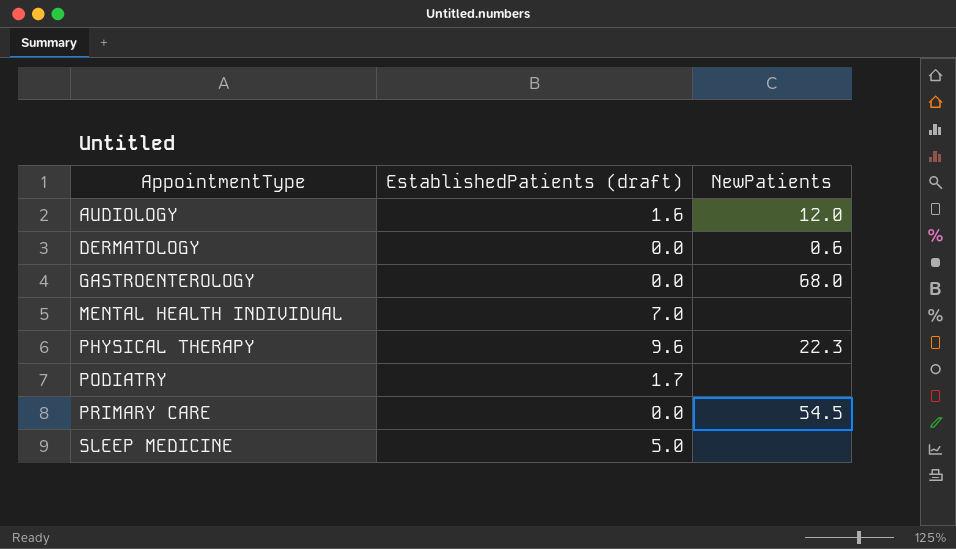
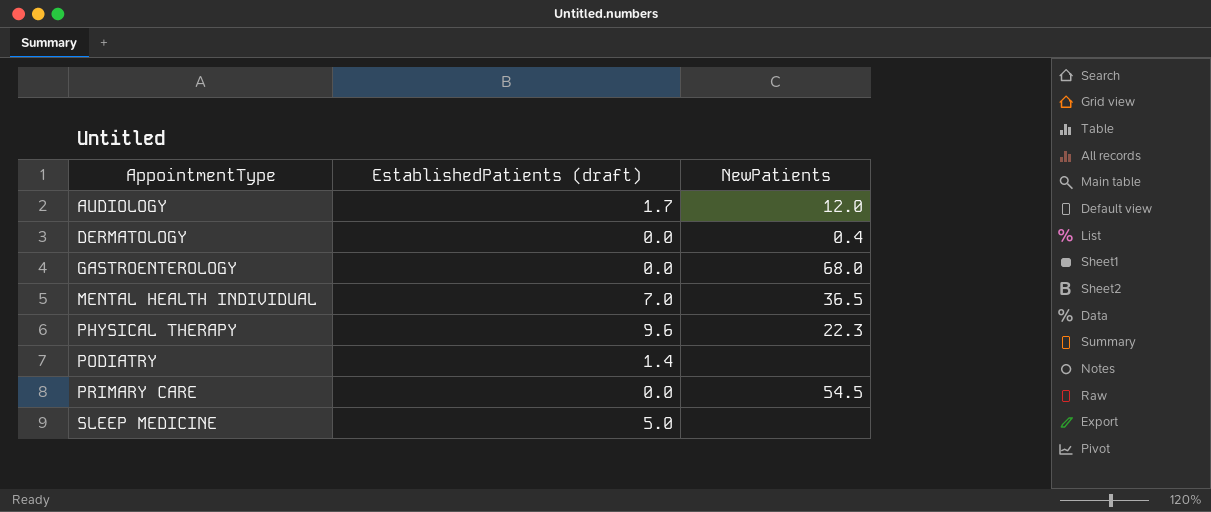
AUDIOLOGY | EstablishedPatients (draft): 1.6 -> 1.7
DERMATOLOGY | NewPatients: 0.6 -> 0.4
MENTAL HEALTH INDIVIDUAL | NewPatients: none -> 36.5
PODIATRY | EstablishedPatients (draft): 1.7 -> 1.4

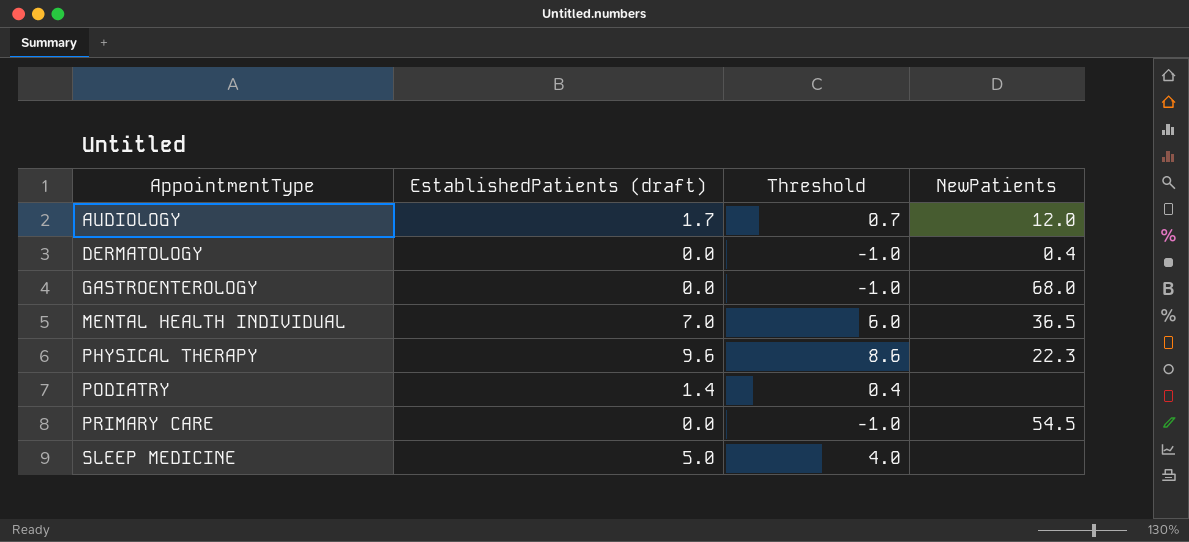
column Threshold | formula: none -> [EstablishedPatients (draft)] - 1

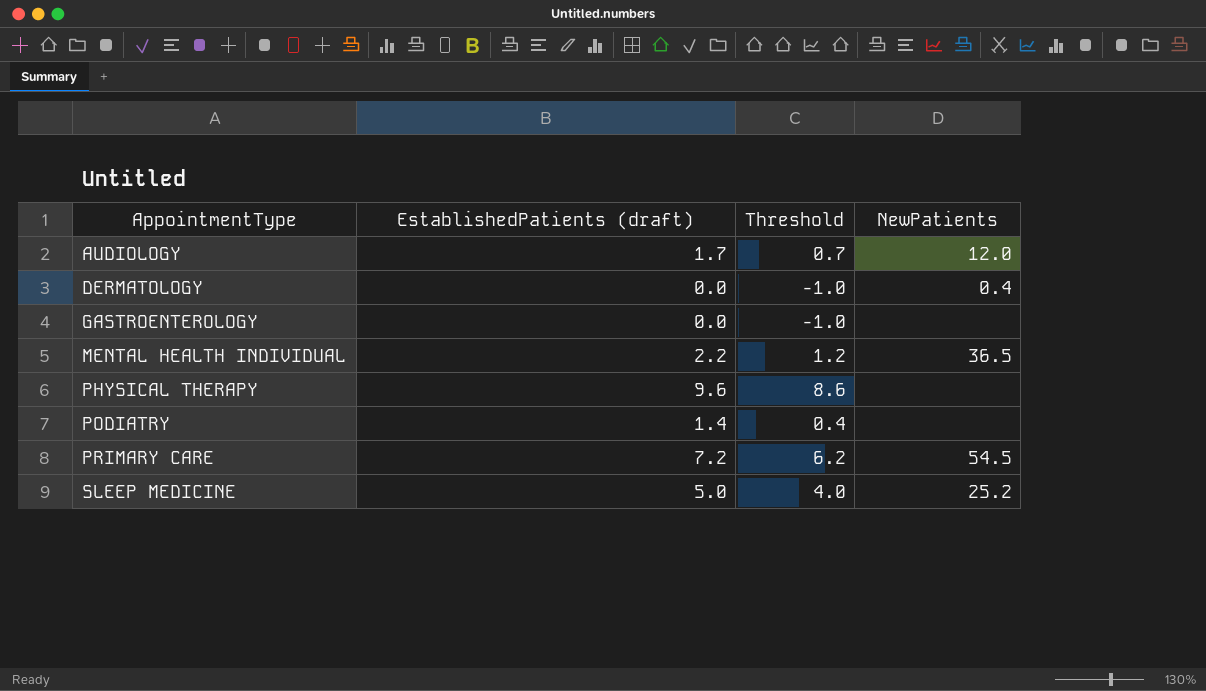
GASTROENTEROLOGY | NewPatients: 68.0 -> none
MENTAL HEALTH INDIVIDUAL | EstablishedPatients (draft): 7.0 -> 2.2
MENTAL HEALTH INDIVIDUAL | Threshold: 6.0 -> 1.2
PHYSICAL THERAPY | NewPatients: 22.3 -> none
PRIMARY CARE | EstablishedPatients (draft): 0.0 -> 7.2
PRIMARY CARE | Threshold: -1.0 -> 6.2
SLEEP MEDICINE | NewPatients: none -> 25.2

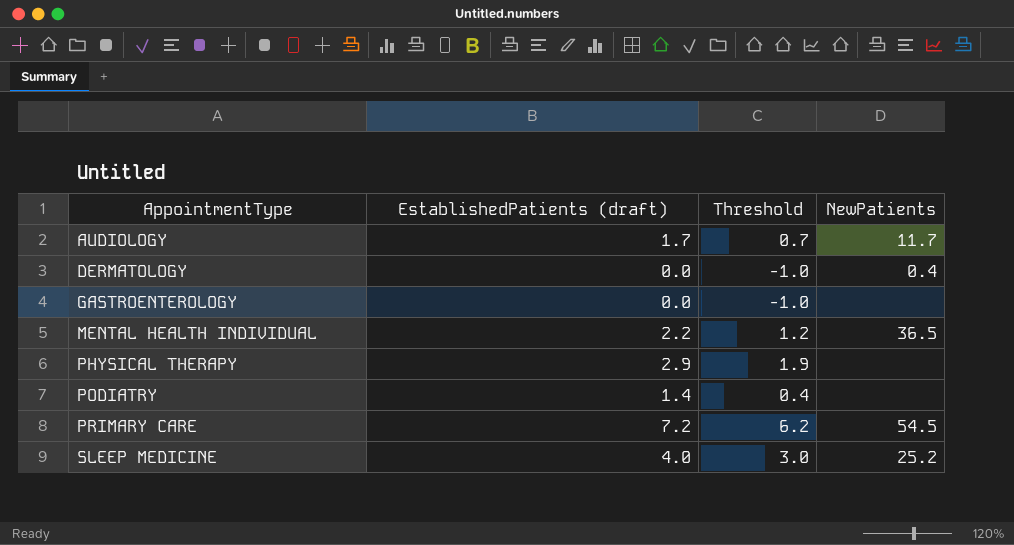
AUDIOLOGY | NewPatients: 12.0 -> 11.7
PHYSICAL THERAPY | EstablishedPatients (draft): 9.6 -> 2.9
PHYSICAL THERAPY | Threshold: 8.6 -> 1.9
SLEEP MEDICINE | EstablishedPatients (draft): 5.0 -> 4.0
SLEEP MEDICINE | Threshold: 4.0 -> 3.0

